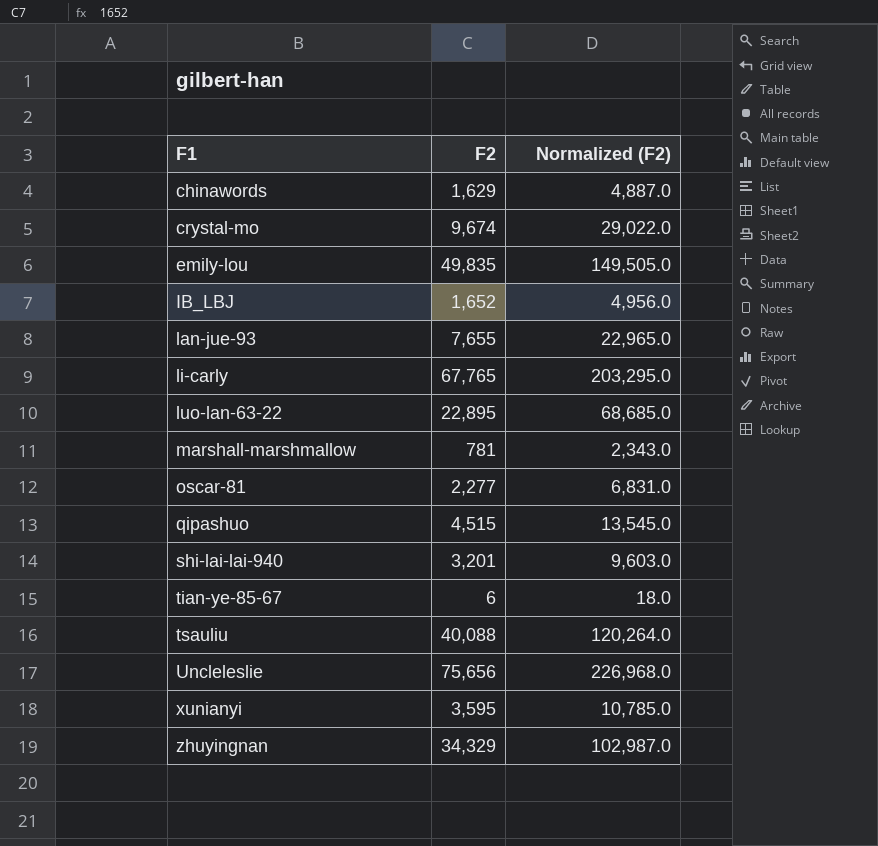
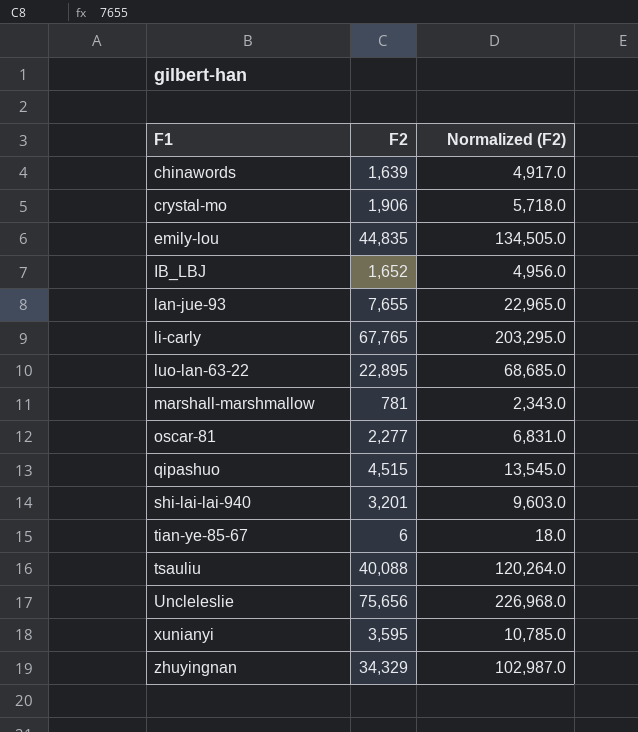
chinawords | F2: 1,629 -> 1,639
chinawords | Normalized (F2): 4,887.0 -> 4,917.0
crystal-mo | F2: 9,674 -> 1,906
crystal-mo | Normalized (F2): 29,022.0 -> 5,718.0
emily-lou | F2: 49,835 -> 44,835
emily-lou | Normalized (F2): 149,505.0 -> 134,505.0

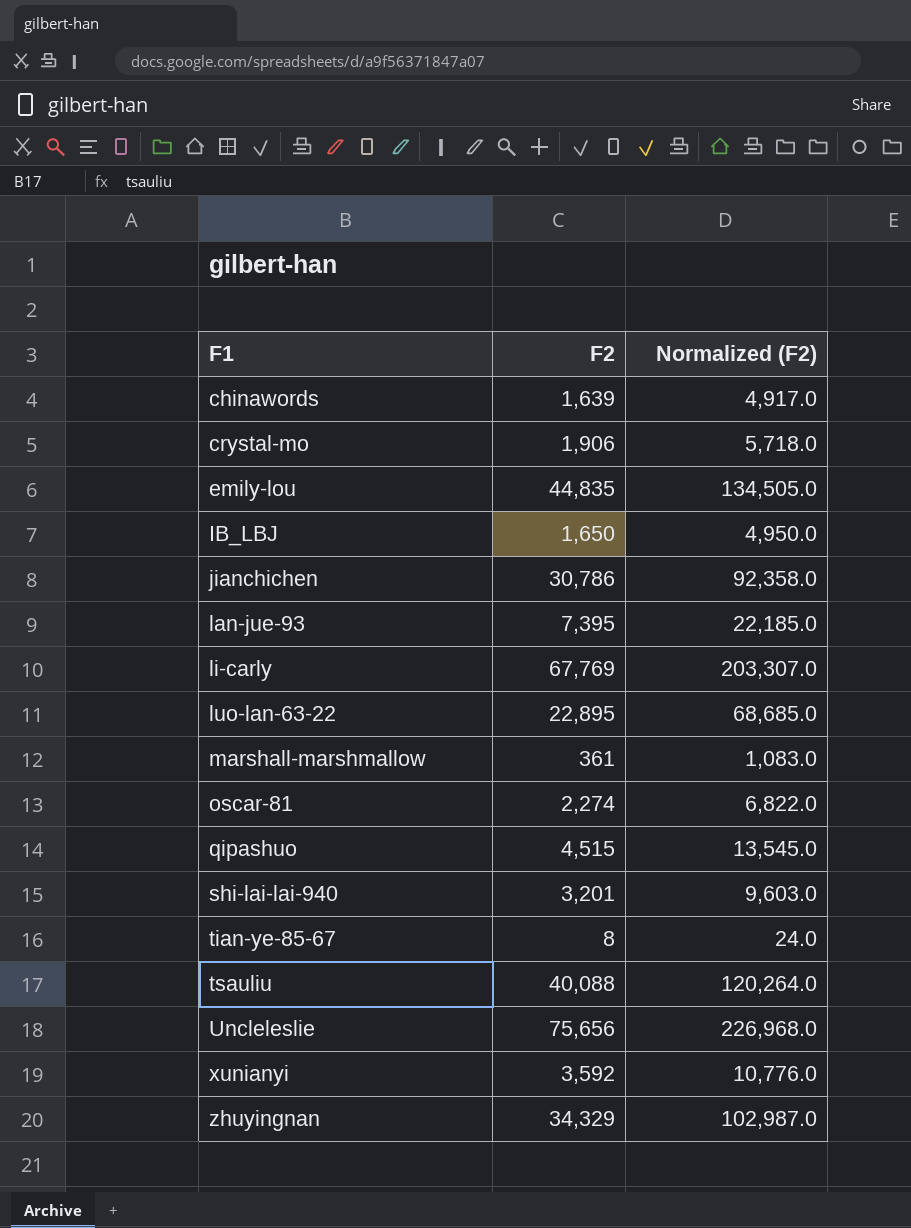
IB_LBJ | F2: 1,652 -> 1,650
IB_LBJ | Normalized (F2): 4,956.0 -> 4,950.0
row jianchichen: none -> 30,786 | 92,358.0
lan-jue-93 | F2: 7,655 -> 7,395
lan-jue-93 | Normalized (F2): 22,965.0 -> 22,185.0
li-carly | F2: 67,765 -> 67,769
li-carly | Normalized (F2): 203,295.0 -> 203,307.0
marshall-marshmallow | F2: 781 -> 361
marshall-marshmallow | Normalized (F2): 2,343.0 -> 1,083.0
oscar-81 | F2: 2,277 -> 2,274
oscar-81 | Normalized (F2): 6,831.0 -> 6,822.0
tian-ye-85-67 | F2: 6 -> 8
tian-ye-85-67 | Normalized (F2): 18.0 -> 24.0
xunianyi | F2: 3,595 -> 3,592
xunianyi | Normalized (F2): 10,785.0 -> 10,776.0

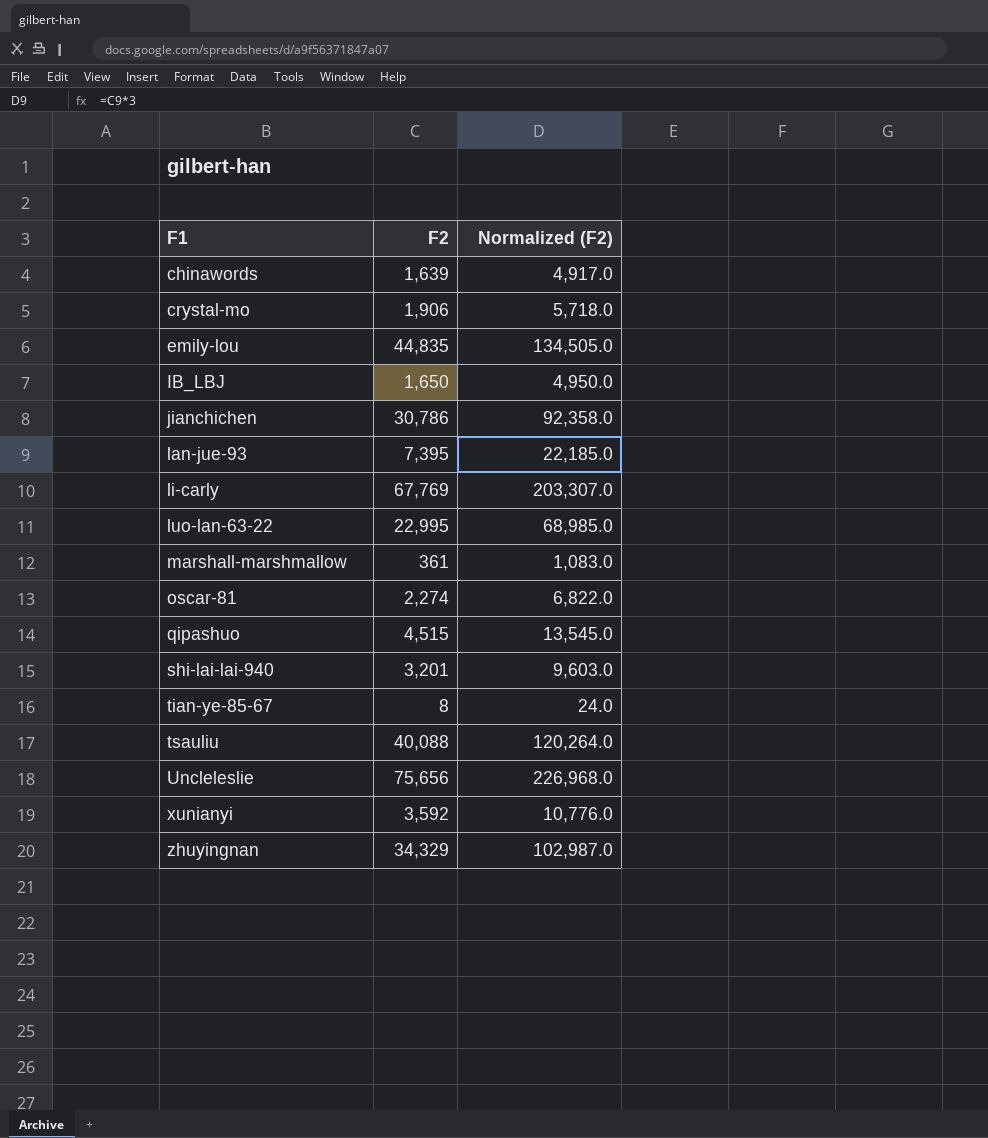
luo-lan-63-22 | F2: 22,895 -> 22,995
luo-lan-63-22 | Normalized (F2): 68,685.0 -> 68,985.0

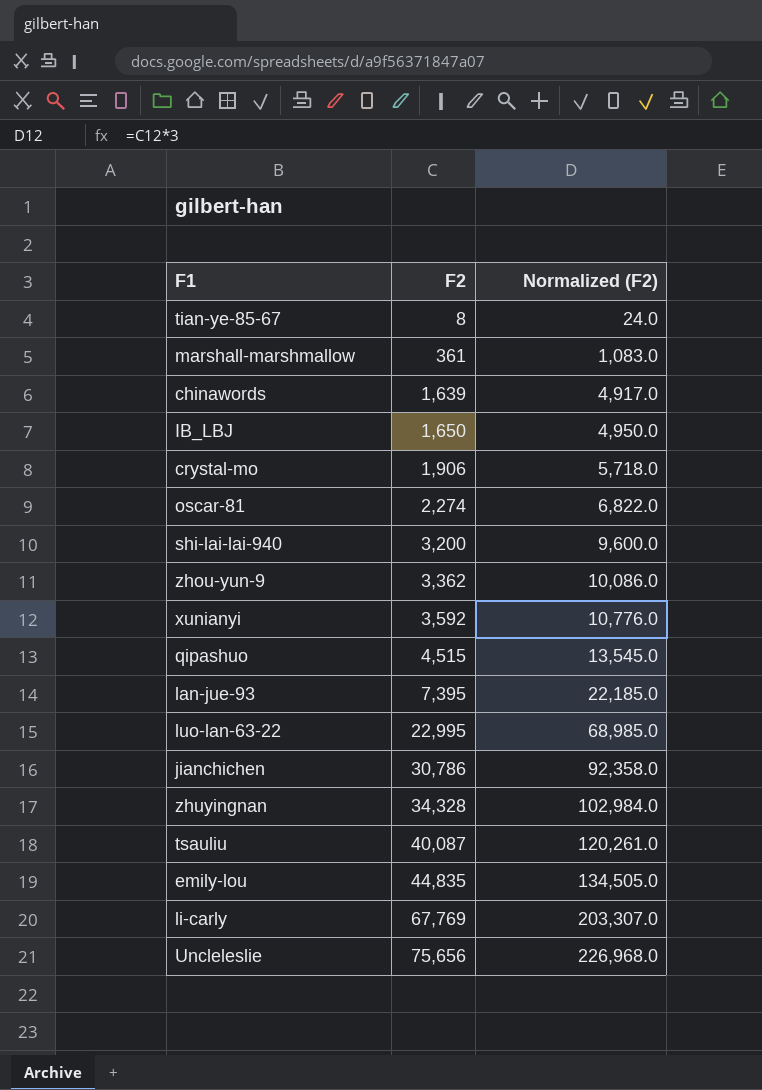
row order: F1 ascending -> F2 ascending
shi-lai-lai-940 | F2: 3,201 -> 3,200
shi-lai-lai-940 | Normalized (F2): 9,603.0 -> 9,600.0
row zhou-yun-9: none -> 3,362 | 10,086.0
zhuyingnan | F2: 34,329 -> 34,328
zhuyingnan | Normalized (F2): 102,987.0 -> 102,984.0
tsauliu | F2: 40,088 -> 40,087
tsauliu | Normalized (F2): 120,264.0 -> 120,261.0

